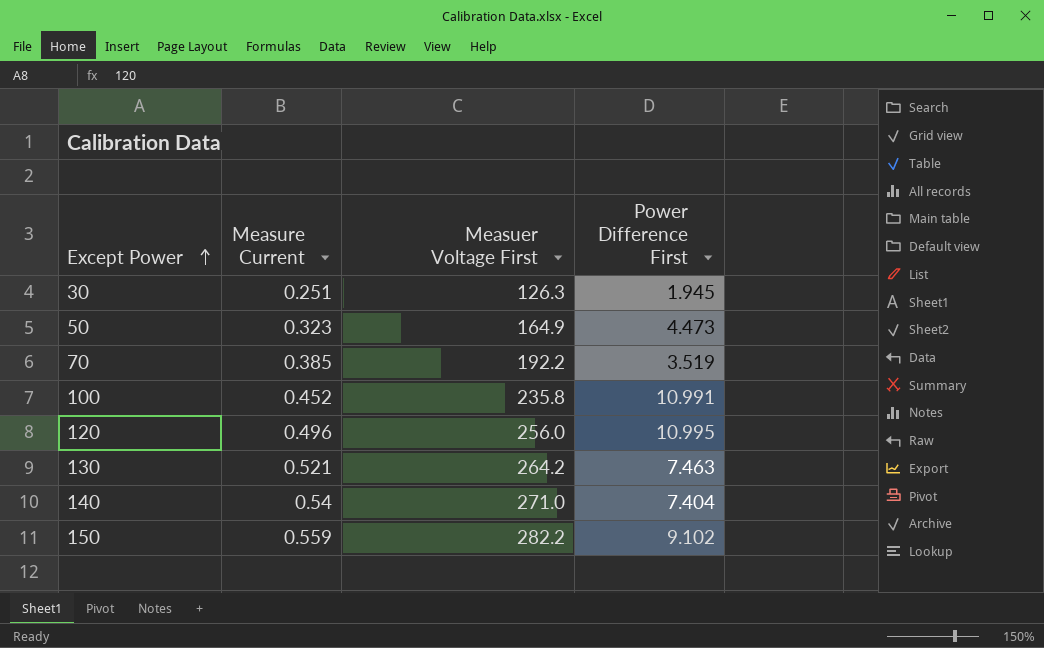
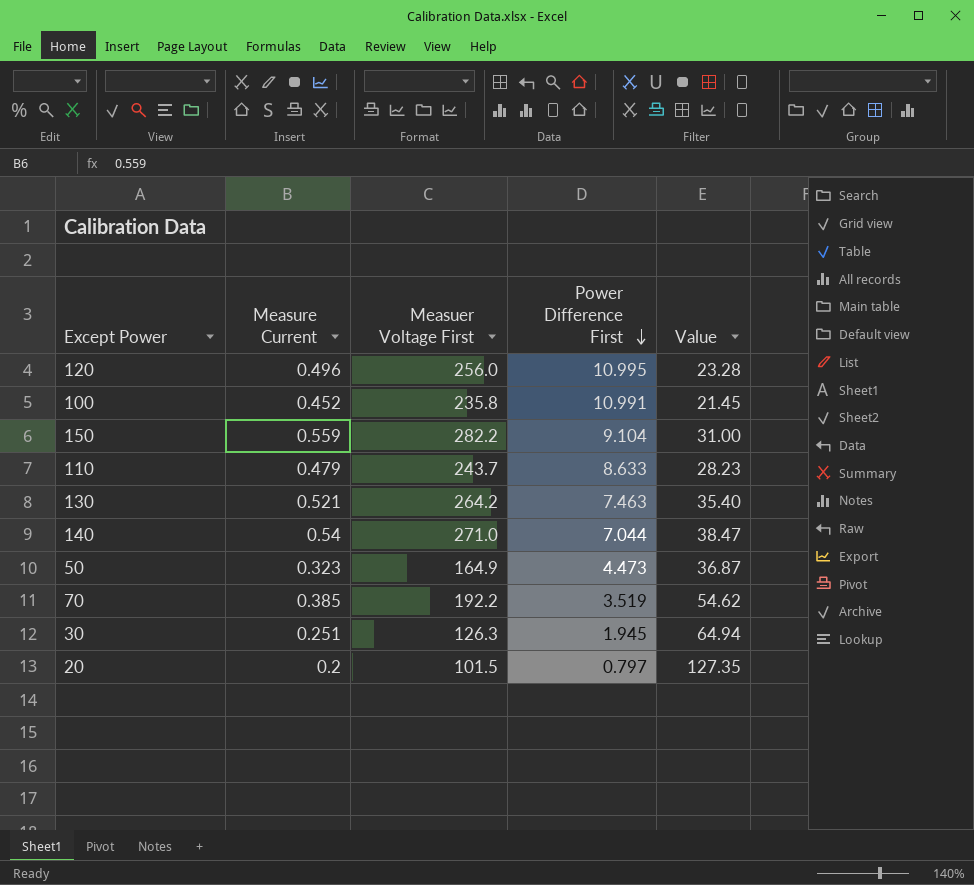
row order: Except Power ascending -> Power Difference First descending
column Value | formula: none -> [Measuer Voltage First] / [Power Difference First]
150 | Power Difference First: 9.102 -> 9.104
row 110: none -> 0.479 | 243.7 | 8.633 | 28.23
140 | Power Difference First: 7.404 -> 7.044
row 20: none -> 0.2 | 101.5 | 0.797 | 127.35

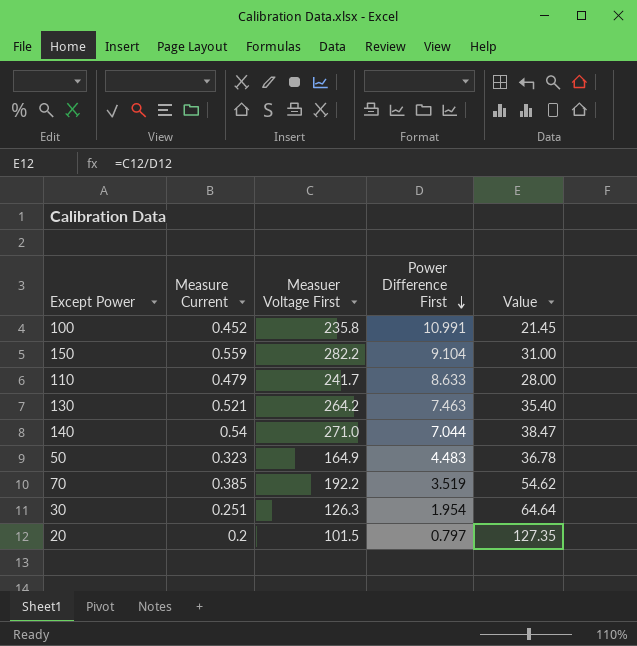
row 120: 0.496 | 256.0 | 10.995 | 23.28 -> none
110 | Measuer Voltage First: 243.7 -> 241.7
110 | Value: 28.23 -> 28.00
50 | Power Difference First: 4.473 -> 4.483
50 | Value: 36.87 -> 36.78
30 | Power Difference First: 1.945 -> 1.954
30 | Value: 64.94 -> 64.64

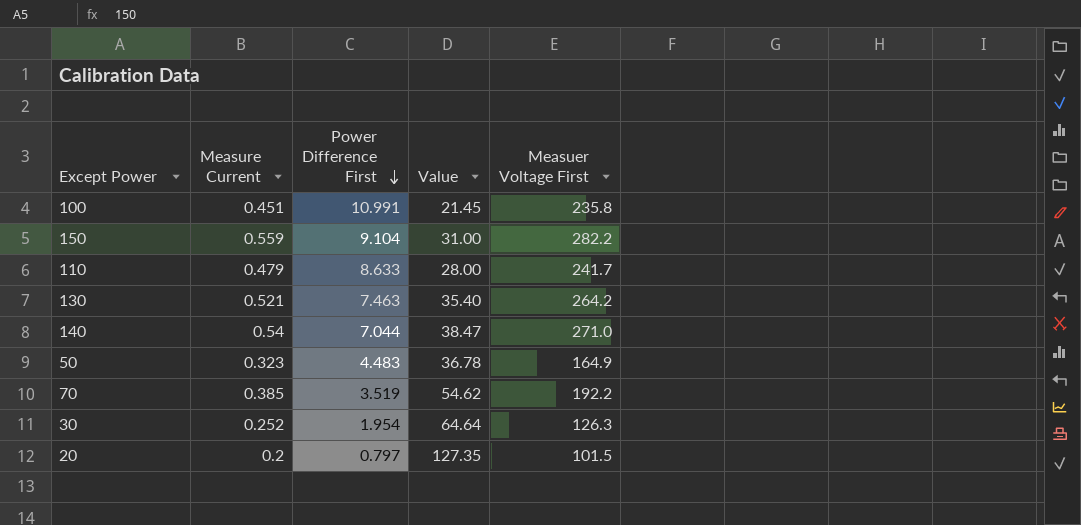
column Measuer Voltage First | position: 3 -> 5
100 | Measure Current: 0.452 -> 0.451
30 | Measure Current: 0.251 -> 0.252

